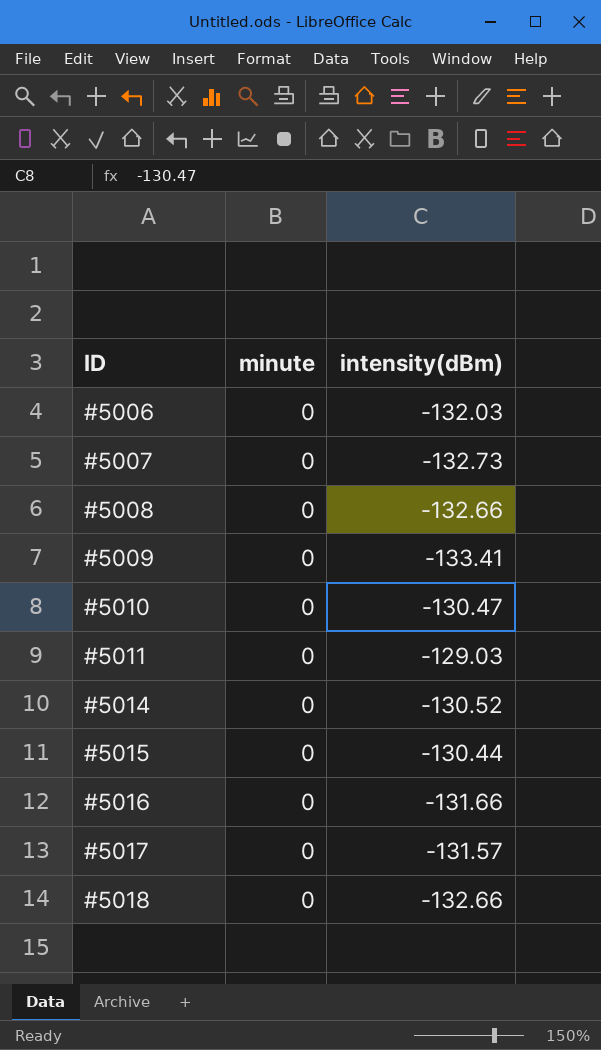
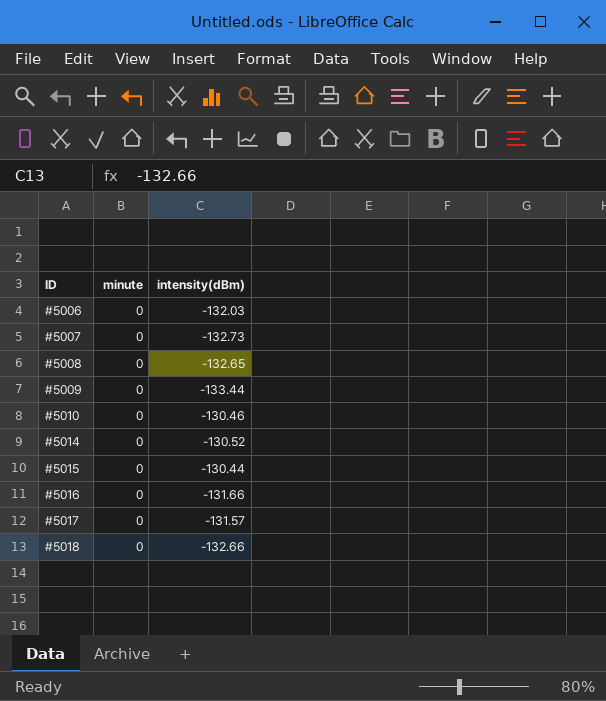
row #5011: 0 | -129.03 -> none
#5008 | intensity(dBm): -132.66 -> -132.65
#5009 | intensity(dBm): -133.41 -> -133.44
#5010 | intensity(dBm): -130.47 -> -130.46

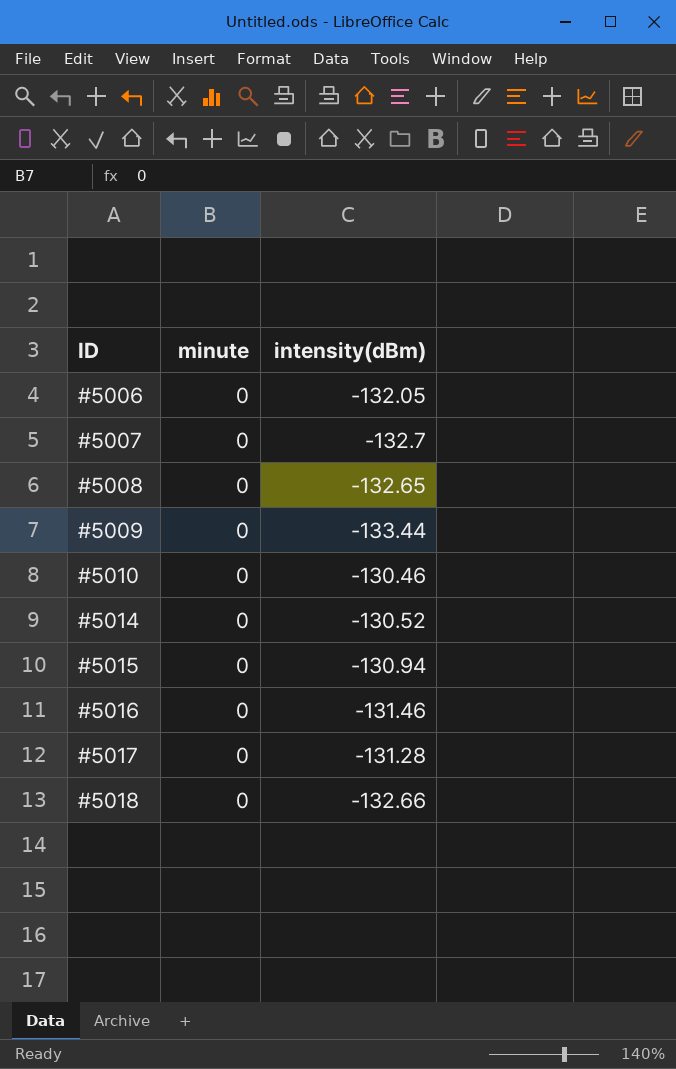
#5006 | intensity(dBm): -132.03 -> -132.05
#5007 | intensity(dBm): -132.73 -> -132.7
#5015 | intensity(dBm): -130.44 -> -130.94
#5016 | intensity(dBm): -131.66 -> -131.46
#5017 | intensity(dBm): -131.57 -> -131.28

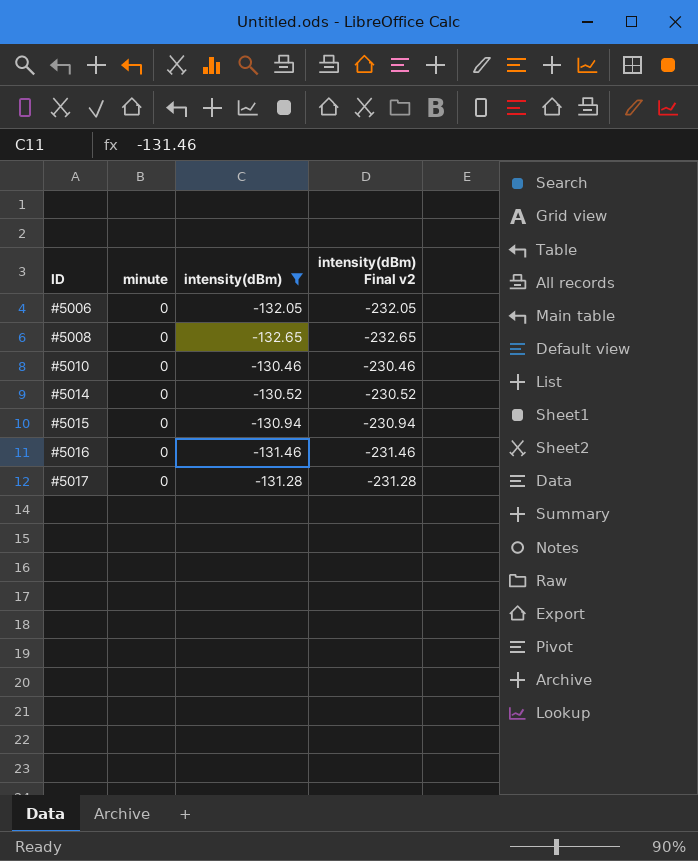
filter: none -> intensity(dBm) >= -132.65
column intensity(dBm) Final v2 | formula: none -> [intensity(dBm)] - 100

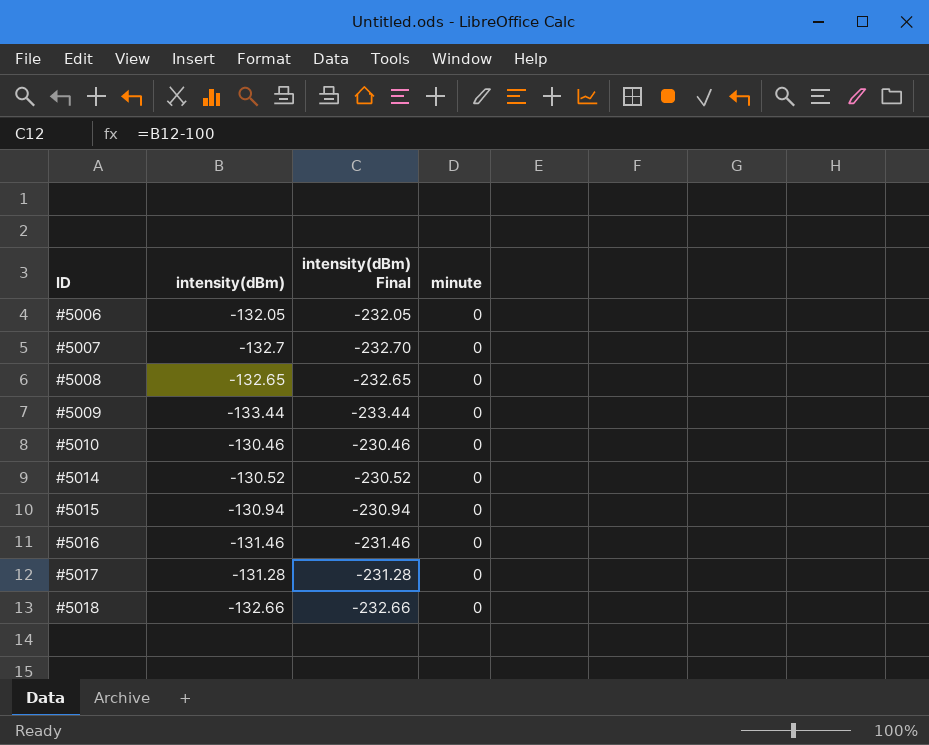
filter: intensity(dBm) >= -132.65 -> none
column name: intensity(dBm) Final v2 -> intensity(dBm) Final
column minute | position: 2 -> 4

